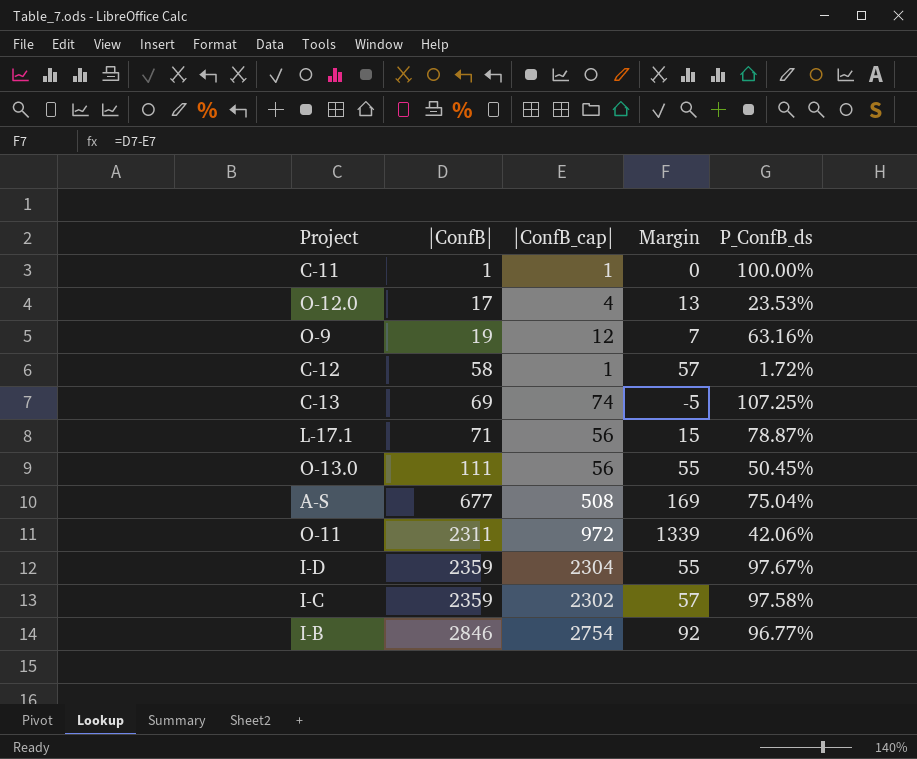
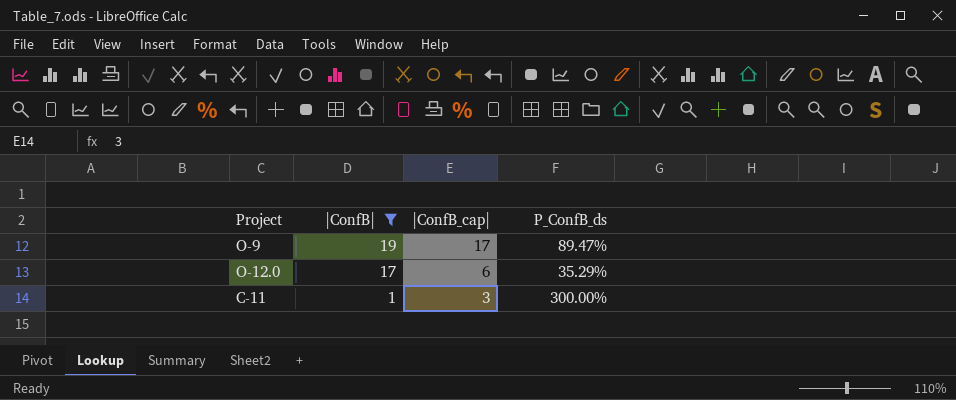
filter: none -> |ConfB| <= 19
row order: |ConfB| ascending -> |ConfB| descending
column Margin | formula: [|ConfB|] - [|ConfB_cap|] -> none
O-9 | |ConfB_cap|: 12 -> 17
O-9 | P_ConfB_ds: 63.16% -> 89.47%
O-12.0 | |ConfB_cap|: 4 -> 6
O-12.0 | P_ConfB_ds: 23.53% -> 35.29%
C-11 | |ConfB_cap|: 1 -> 3
C-11 | P_ConfB_ds: 100.00% -> 300.00%

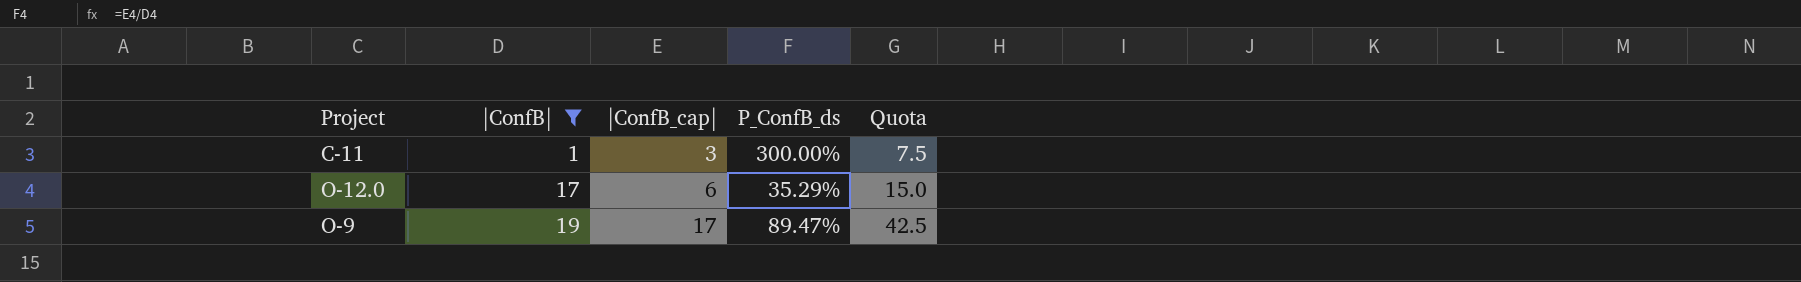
row order: |ConfB| descending -> |ConfB| ascending
column Quota | formula: none -> [|ConfB_cap|] * 2.5

